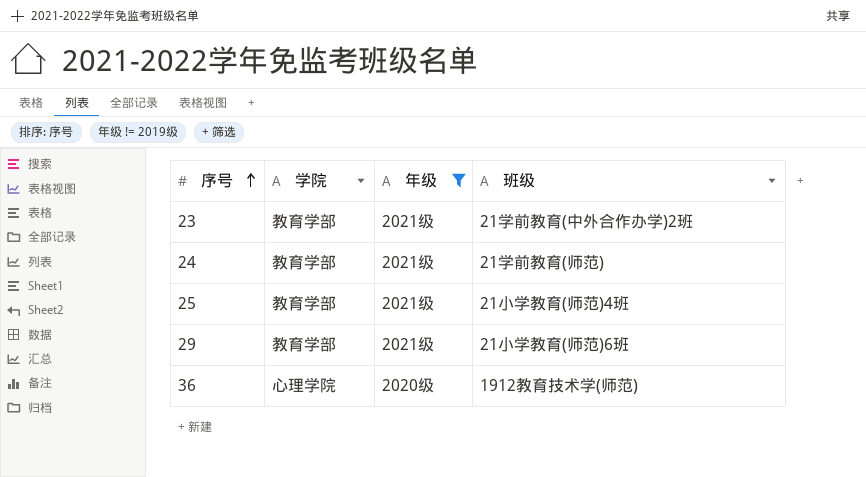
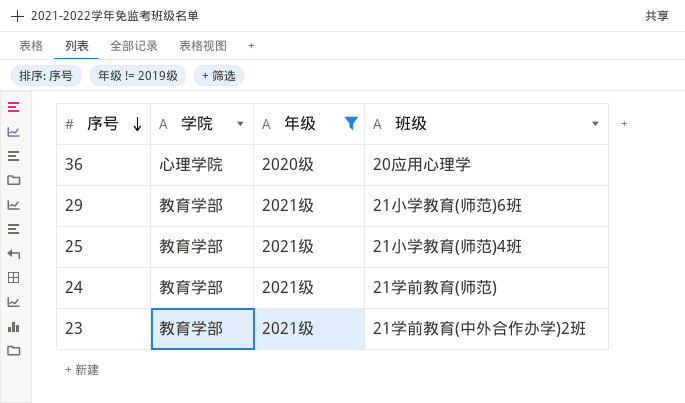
row order: 序号 ascending -> 序号 descending
36 | 班级: 1912教育技术学(师范) -> 20应用心理学

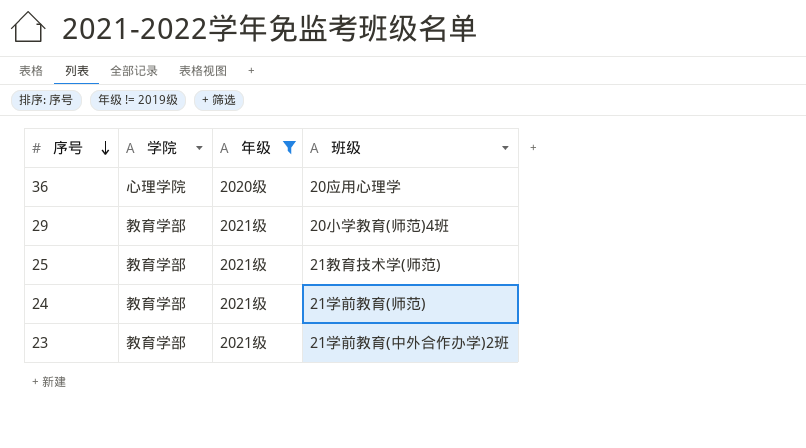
29 | 班级: 21小学教育(师范)6班 -> 20小学教育(师范)4班
25 | 班级: 21小学教育(师范)4班 -> 21教育技术学(师范)

